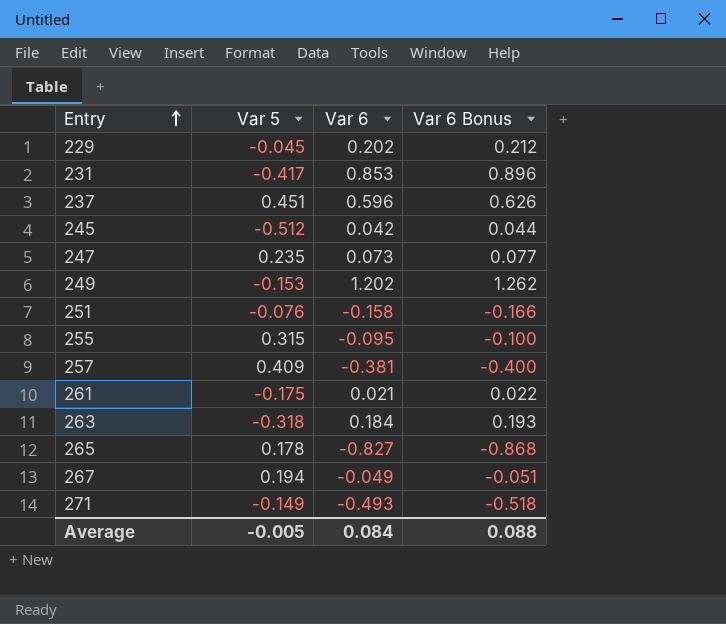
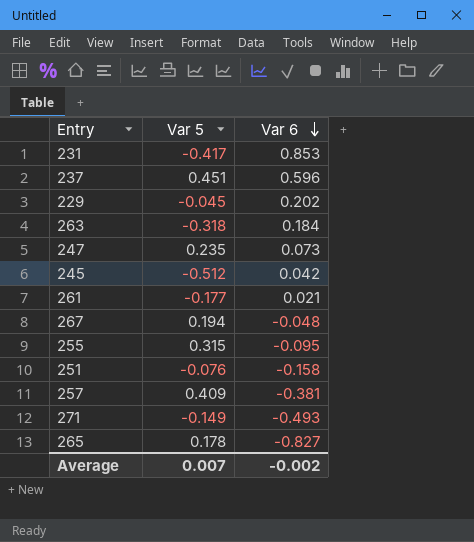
row order: Entry ascending -> Var 6 descending
column Var 6 Bonus | formula: [Var 6] * 1.05 -> none
row 249: -0.153 | 1.202 | 1.262 -> none
261 | Var 5: -0.175 -> -0.177
267 | Var 6: -0.049 -> -0.048
Average | Var 5: -0.005 -> 0.007
Average | Var 6: 0.084 -> -0.002

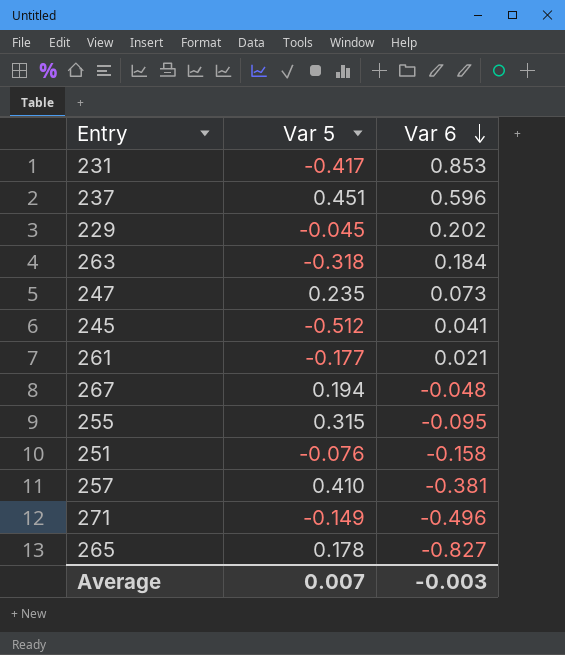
245 | Var 6: 0.042 -> 0.041
257 | Var 5: 0.409 -> 0.410
271 | Var 6: -0.493 -> -0.496
Average | Var 6: -0.002 -> -0.003

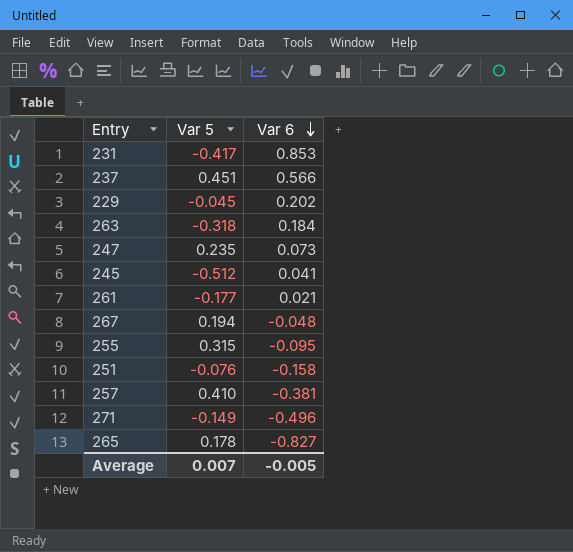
237 | Var 6: 0.596 -> 0.566
Average | Var 6: -0.003 -> -0.005

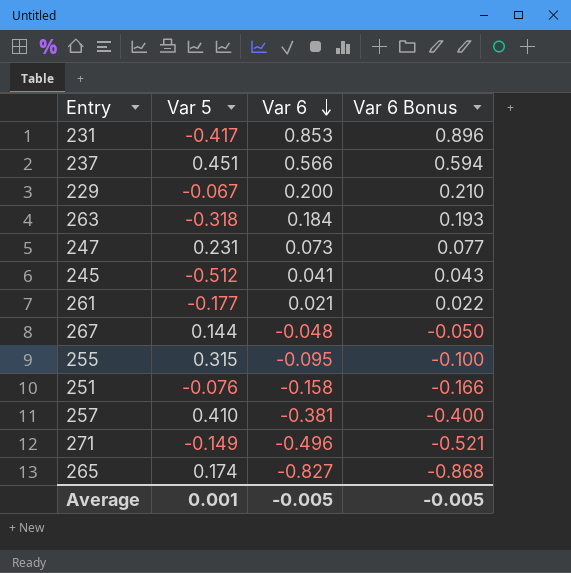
column Var 6 Bonus | formula: none -> [Var 6] * 1.05
229 | Var 5: -0.045 -> -0.067
229 | Var 6: 0.202 -> 0.200
247 | Var 5: 0.235 -> 0.231
267 | Var 5: 0.194 -> 0.144
265 | Var 5: 0.178 -> 0.174
Average | Var 5: 0.007 -> 0.001

